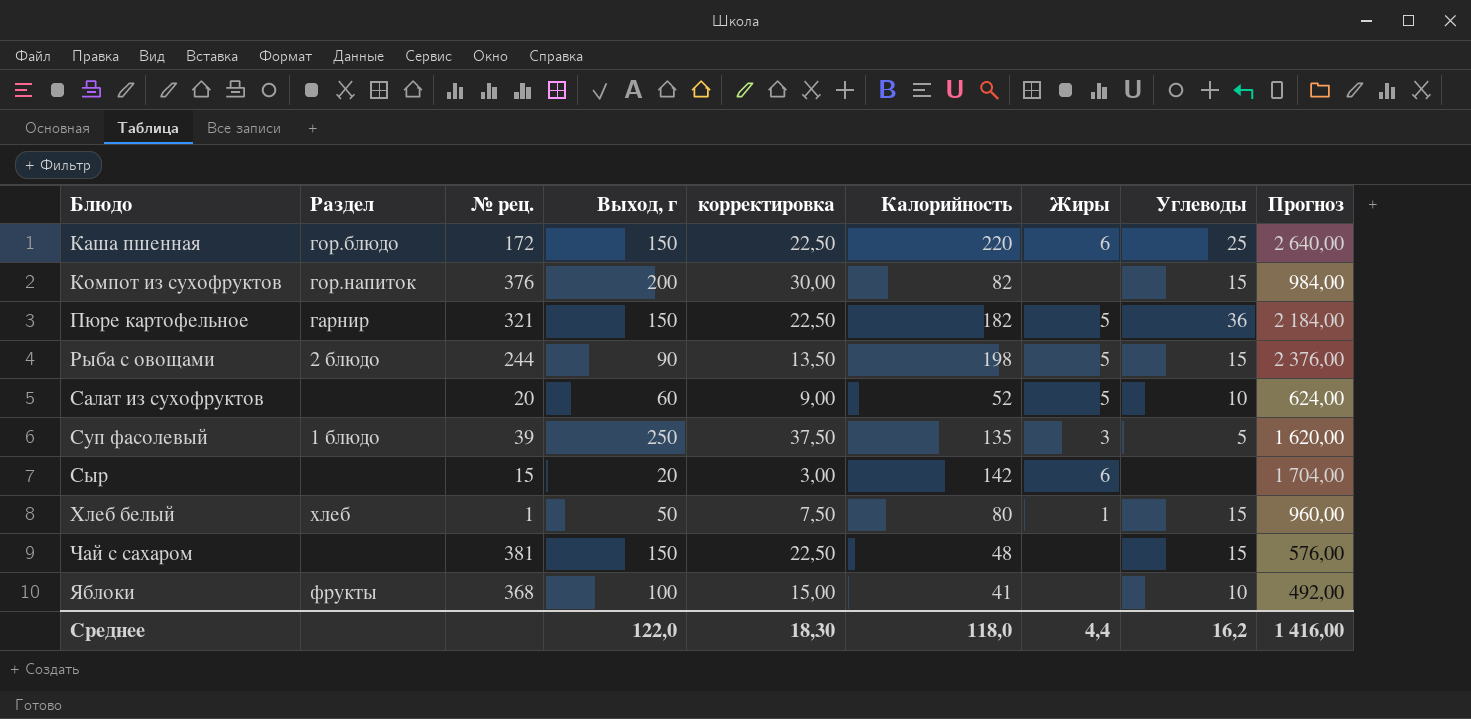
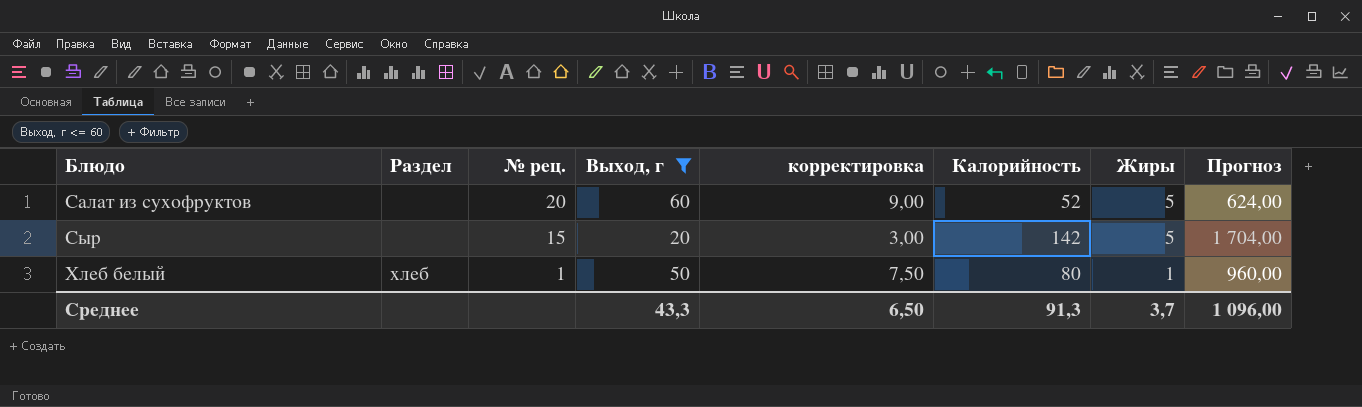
filter: none -> Выход, г <= 60
column Углеводы | position: 8 -> none
Сыр | Жиры: 6 -> 5
Среднее | Выход, г: 122,0 -> 43,3
Среднее | корректировка: 18,30 -> 6,50
Среднее | Калорийность: 118,0 -> 91,3
Среднее | Жиры: 4,4 -> 3,7
Среднее | Прогноз: 1 416,00 -> 1 096,00

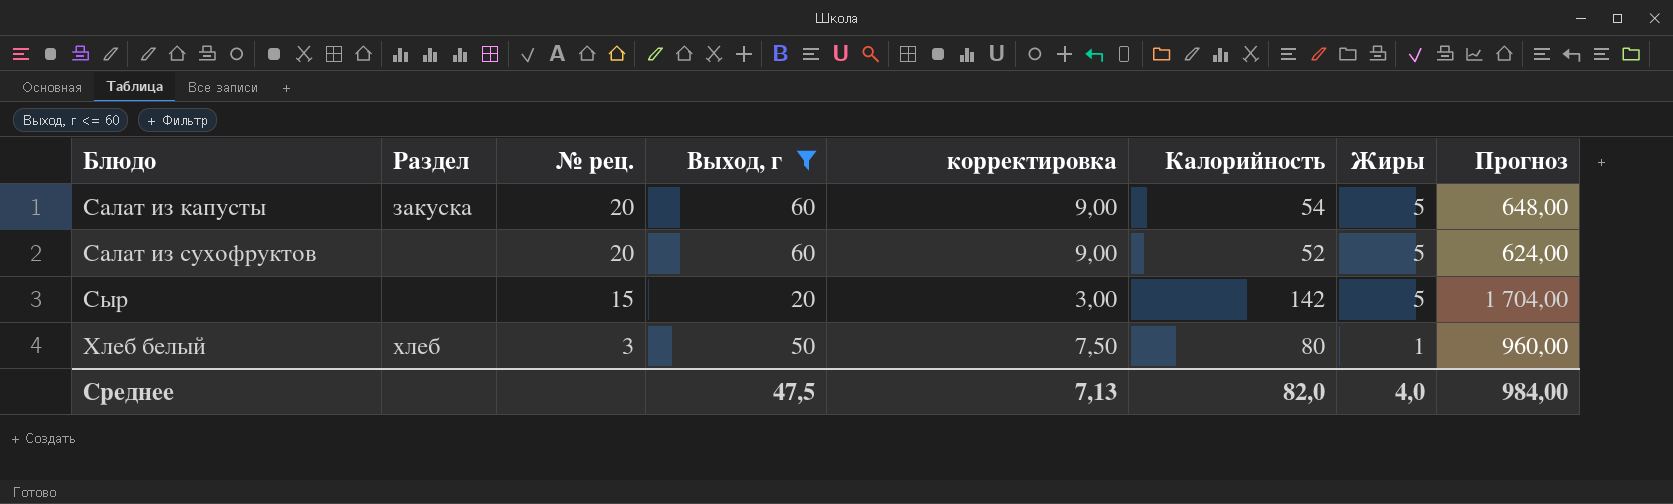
row Салат из капусты: none -> закуска | 20 | 60 | 9,00 | 54 | 5 | 648,00
Хлеб белый | № рец.: 1 -> 3
Среднее | Выход, г: 43,3 -> 47,5
Среднее | корректировка: 6,50 -> 7,13
Среднее | Калорийность: 91,3 -> 82,0
Среднее | Жиры: 3,7 -> 4,0
Среднее | Прогноз: 1 096,00 -> 984,00

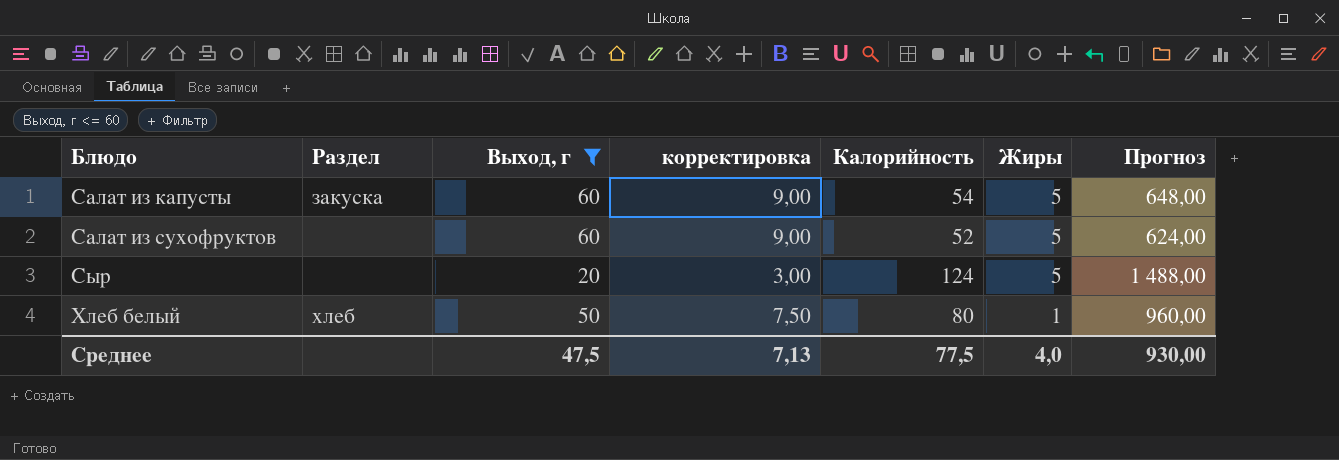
column № рец. | position: 3 -> none
Сыр | Калорийность: 142 -> 124
Сыр | Прогноз: 1 704,00 -> 1 488,00
Среднее | Калорийность: 82,0 -> 77,5
Среднее | Прогноз: 984,00 -> 930,00

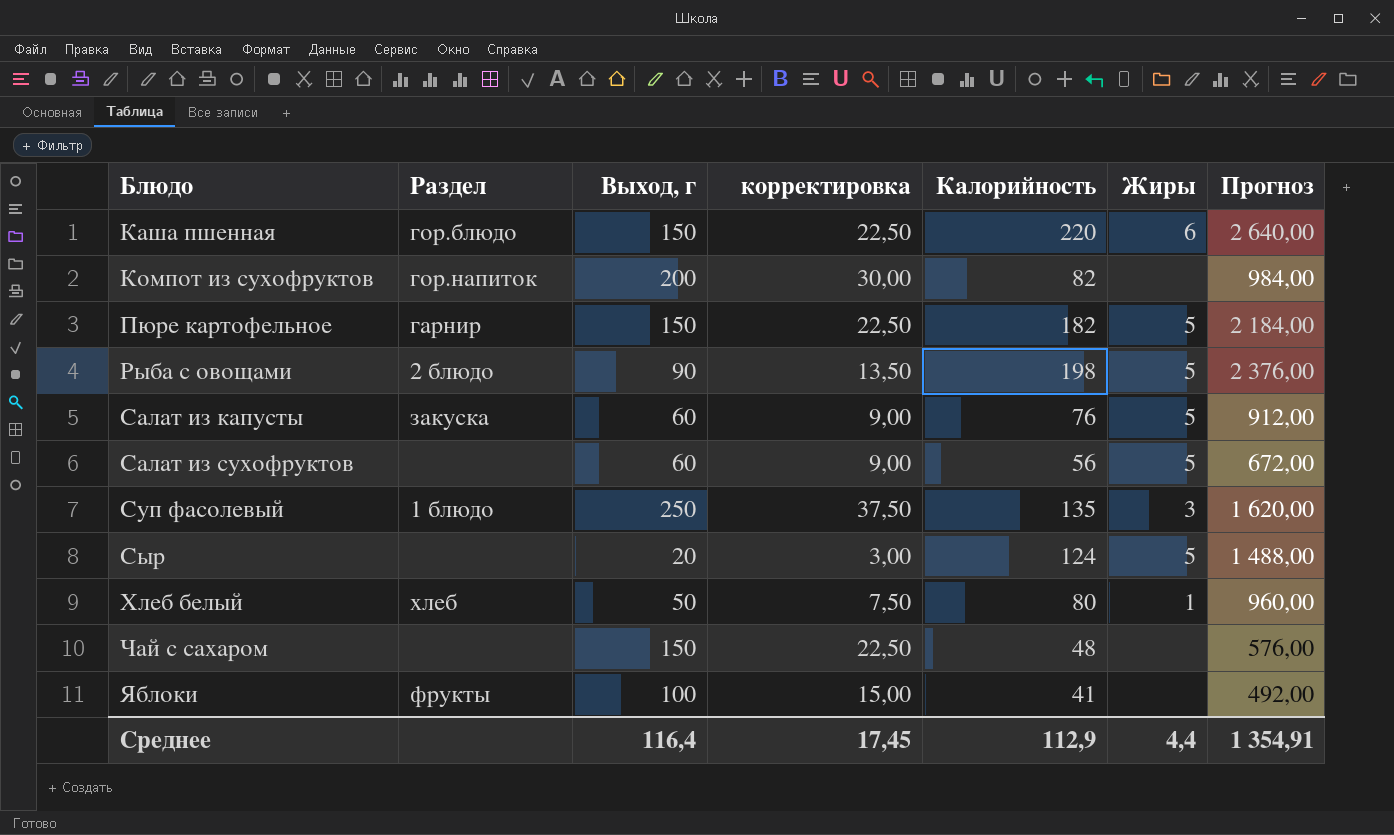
filter: Выход, г <= 60 -> none
Салат из капусты | Калорийность: 54 -> 76
Салат из капусты | Прогноз: 648,00 -> 912,00
Салат из сухофруктов | Калорийность: 52 -> 56
Салат из сухофруктов | Прогноз: 624,00 -> 672,00
Среднее | Выход, г: 47,5 -> 116,4
Среднее | корректировка: 7,13 -> 17,45
Среднее | Калорийность: 77,5 -> 112,9
Среднее | Жиры: 4,0 -> 4,4
Среднее | Прогноз: 930,00 -> 1 354,91

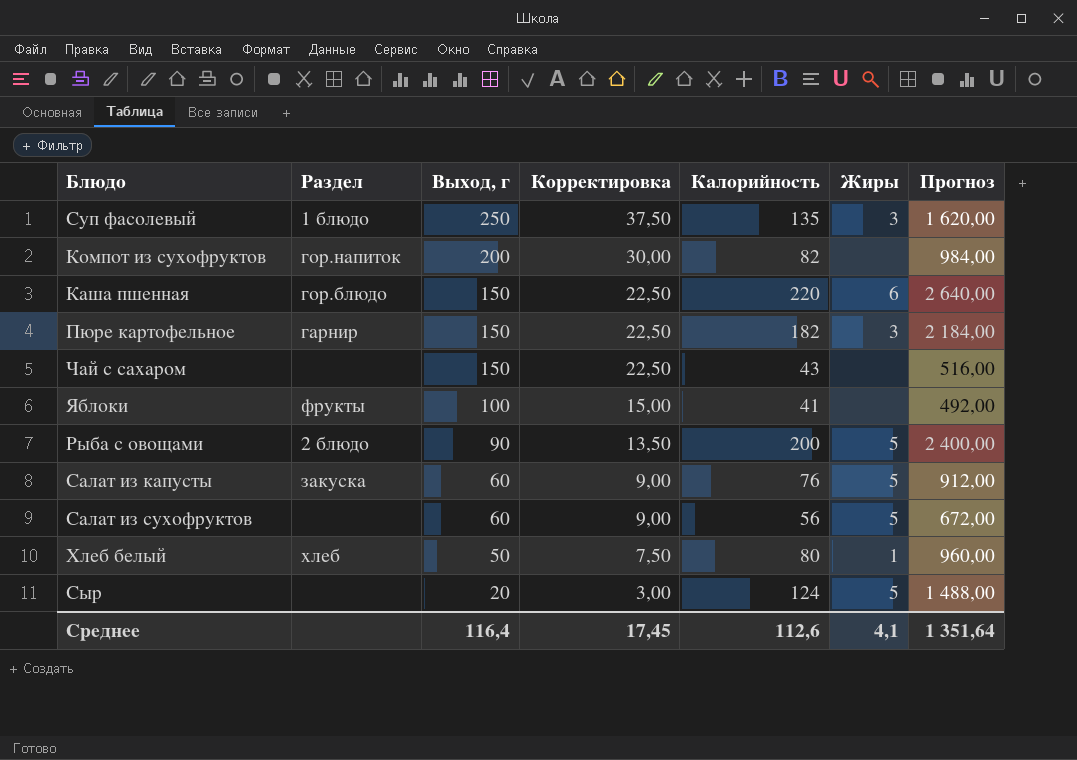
row order: Блюдо ascending -> Выход, г descending
column name: корректировка -> Корректировка
Пюре картофельное | Жиры: 5 -> 3
Чай с сахаром | Калорийность: 48 -> 43
Чай с сахаром | Прогноз: 576,00 -> 516,00
Рыба с овощами | Калорийность: 198 -> 200
Рыба с овощами | Прогноз: 2 376,00 -> 2 400,00
Среднее | Калорийность: 112,9 -> 112,6
Среднее | Жиры: 4,4 -> 4,1
Среднее | Прогноз: 1 354,91 -> 1 351,64

